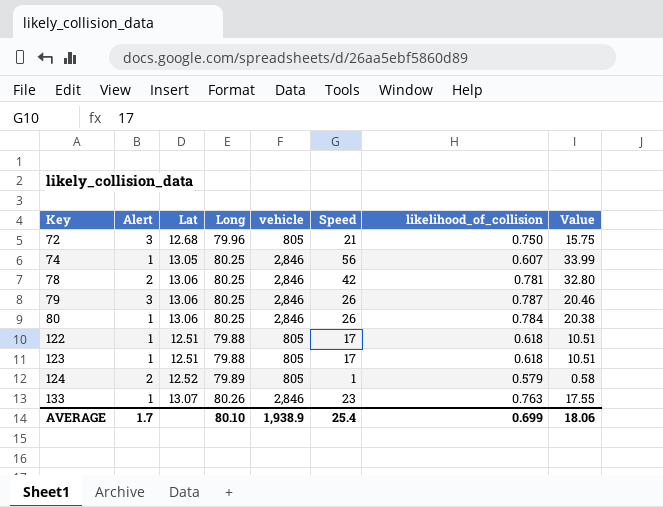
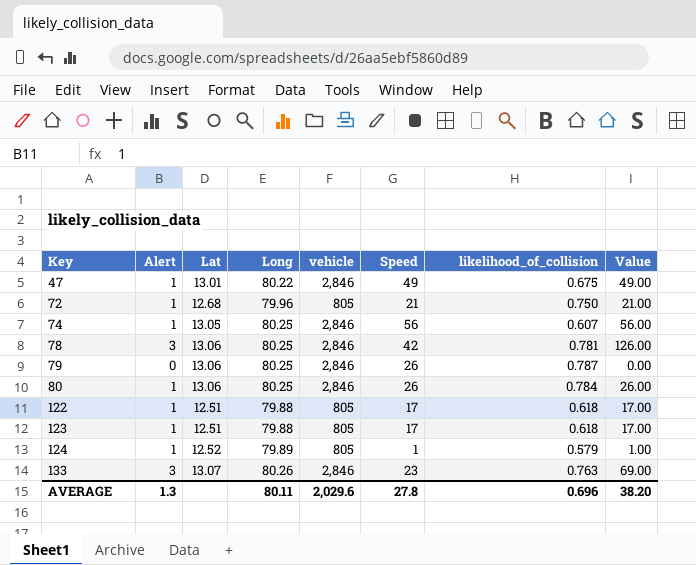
column Value | formula: [Speed] * [likelihood_of_collision] -> [Alert] * [Speed]
row 47: none -> 1 | 13.01 | 80.22 | 2,846 | 49 | 0.675 | 49.00
72 | Alert: 3 -> 1
78 | Alert: 2 -> 3
79 | Alert: 3 -> 0
124 | Alert: 2 -> 1
133 | Alert: 1 -> 3
AVERAGE | Alert: 1.7 -> 1.3
AVERAGE | Long: 80.10 -> 80.11
AVERAGE | vehicle: 1,938.9 -> 2,029.6
AVERAGE | Speed: 25.4 -> 27.8
AVERAGE | likelihood_of_collision: 0.699 -> 0.696
AVERAGE | Value: 18.06 -> 38.20

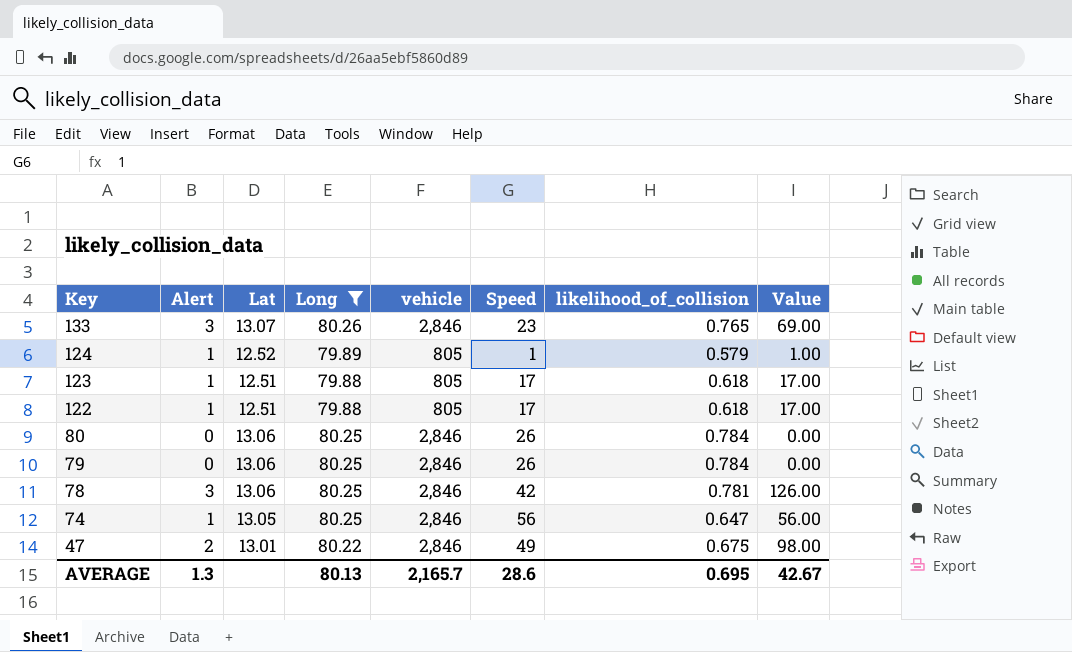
filter: none -> Long != 79.96
row order: Key ascending -> Key descending
133 | likelihood_of_collision: 0.763 -> 0.765
80 | Alert: 1 -> 0
80 | Value: 26.00 -> 0.00
79 | likelihood_of_collision: 0.787 -> 0.784
74 | likelihood_of_collision: 0.607 -> 0.647
47 | Alert: 1 -> 2
47 | Value: 49.00 -> 98.00
AVERAGE | Long: 80.11 -> 80.13
AVERAGE | vehicle: 2,029.6 -> 2,165.7
AVERAGE | Speed: 27.8 -> 28.6
AVERAGE | likelihood_of_collision: 0.696 -> 0.695
AVERAGE | Value: 38.20 -> 42.67

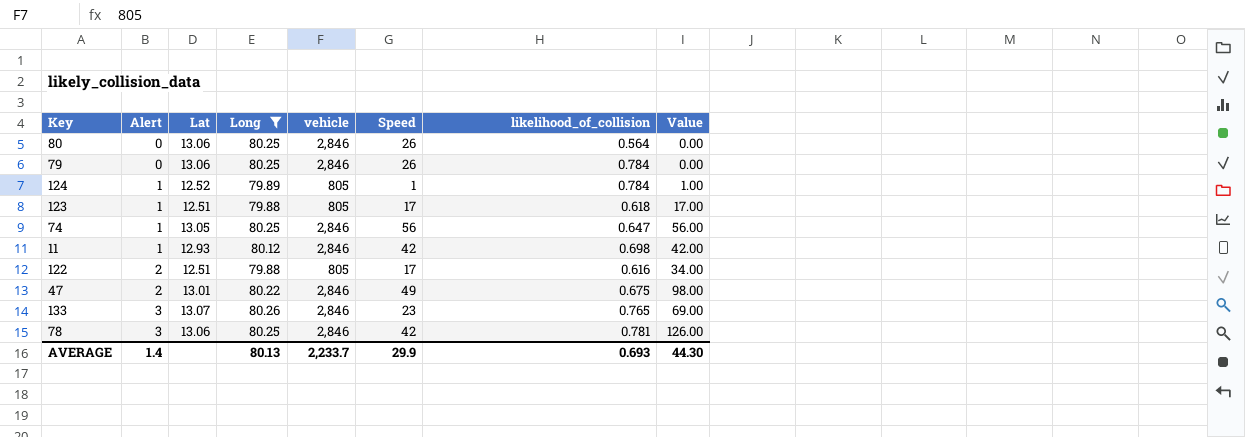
row order: Key descending -> Alert ascending
80 | likelihood_of_collision: 0.784 -> 0.564
124 | likelihood_of_collision: 0.579 -> 0.784
row 11: none -> 1 | 12.93 | 80.12 | 2,846 | 42 | 0.698 | 42.00
122 | Alert: 1 -> 2
122 | likelihood_of_collision: 0.618 -> 0.616
122 | Value: 17.00 -> 34.00
AVERAGE | Alert: 1.3 -> 1.4
AVERAGE | vehicle: 2,165.7 -> 2,233.7
AVERAGE | Speed: 28.6 -> 29.9
AVERAGE | likelihood_of_collision: 0.695 -> 0.693
AVERAGE | Value: 42.67 -> 44.30

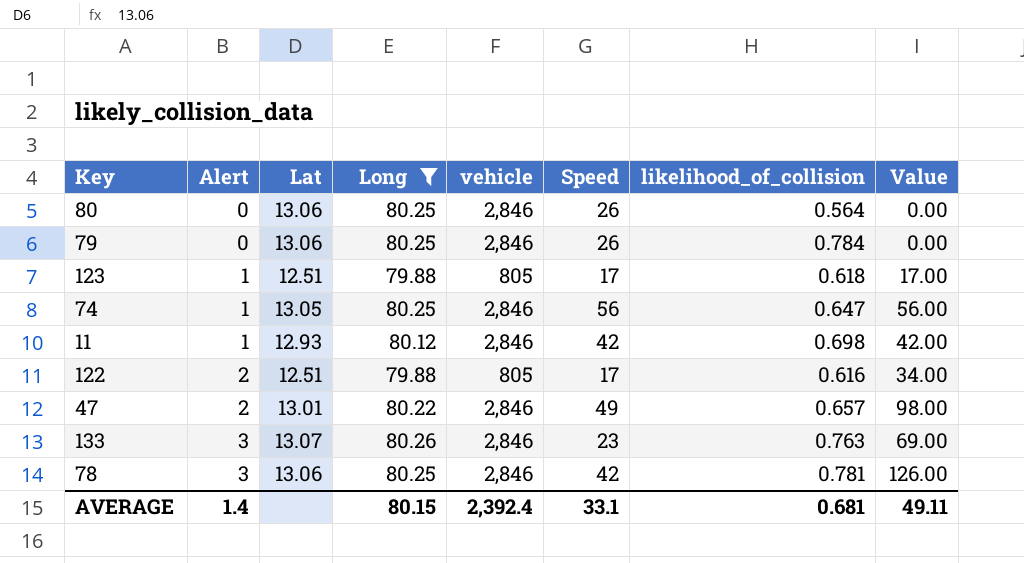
row 124: 1 | 12.52 | 79.89 | 805 | 1 | 0.784 | 1.00 -> none
47 | likelihood_of_collision: 0.675 -> 0.657
133 | likelihood_of_collision: 0.765 -> 0.763
AVERAGE | Long: 80.13 -> 80.15
AVERAGE | vehicle: 2,233.7 -> 2,392.4
AVERAGE | Speed: 29.9 -> 33.1
AVERAGE | likelihood_of_collision: 0.693 -> 0.681
AVERAGE | Value: 44.30 -> 49.11

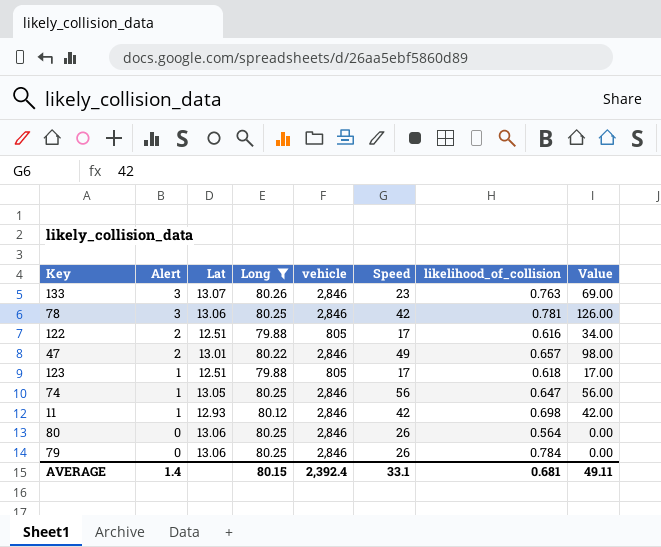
row order: Alert ascending -> Alert descending

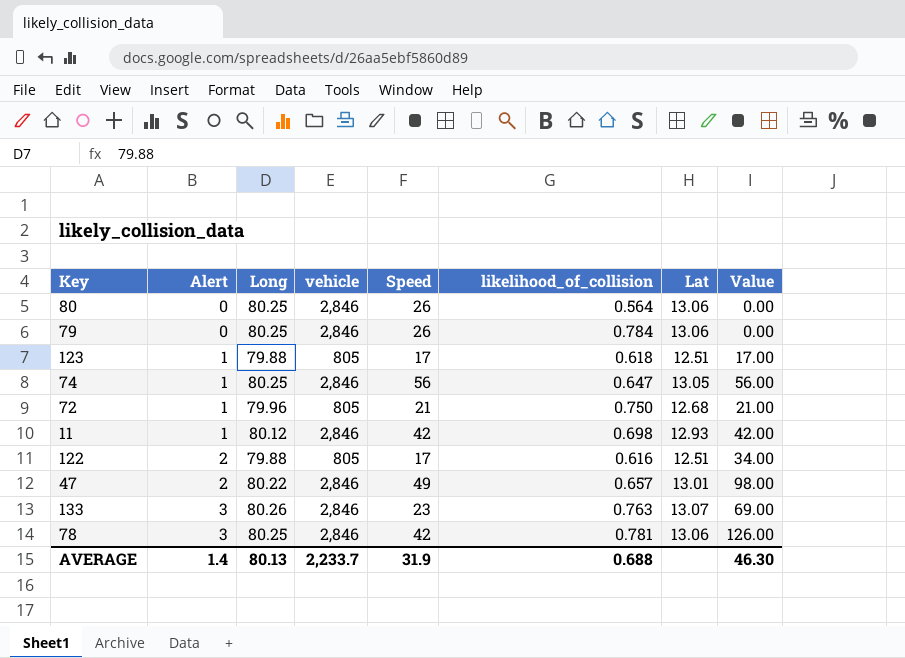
filter: Long != 79.96 -> none
row order: Alert descending -> Alert ascending
column Lat | position: 3 -> 7
AVERAGE | Long: 80.15 -> 80.13
AVERAGE | vehicle: 2,392.4 -> 2,233.7
AVERAGE | Speed: 33.1 -> 31.9
AVERAGE | likelihood_of_collision: 0.681 -> 0.688
AVERAGE | Value: 49.11 -> 46.30

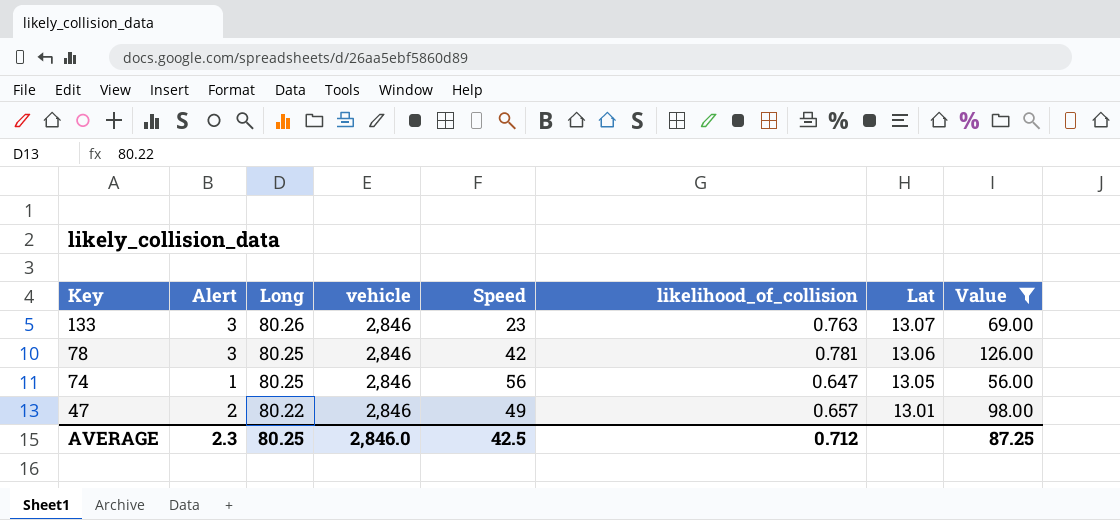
filter: none -> Value >= 56.00
row order: Alert ascending -> Key descending
AVERAGE | Alert: 1.4 -> 2.3
AVERAGE | Long: 80.13 -> 80.25
AVERAGE | vehicle: 2,233.7 -> 2,846.0
AVERAGE | Speed: 31.9 -> 42.5
AVERAGE | likelihood_of_collision: 0.688 -> 0.712
AVERAGE | Value: 46.30 -> 87.25

